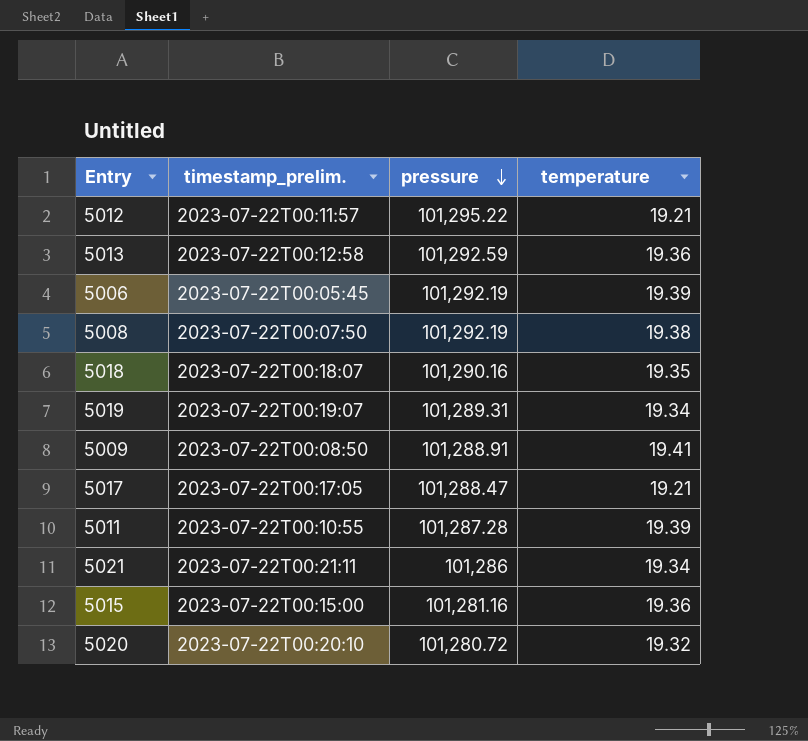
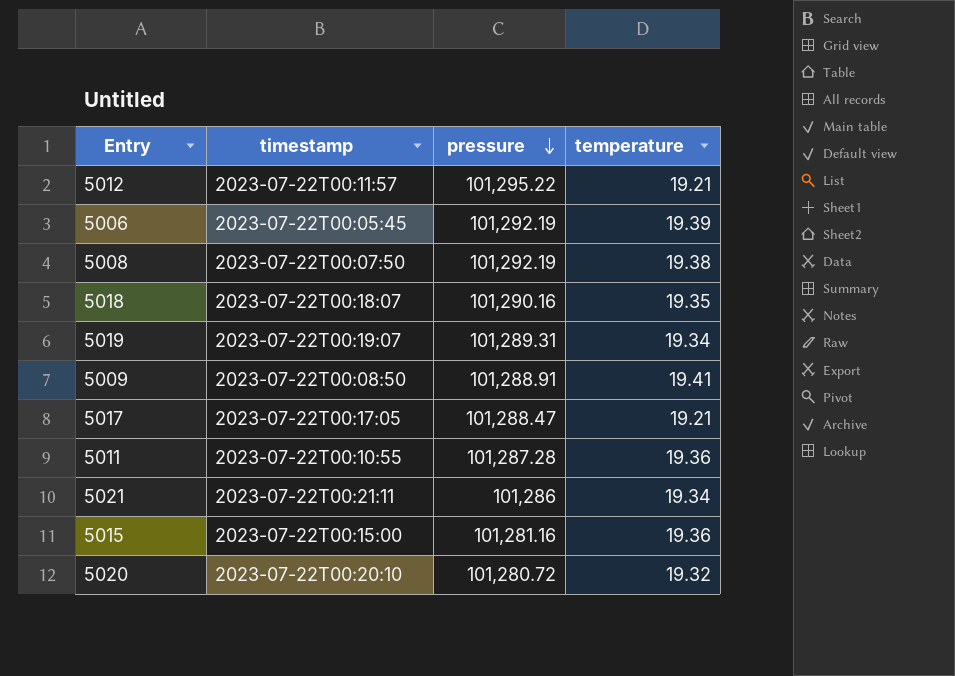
column name: timestamp_prelim. -> timestamp
row 5013: 2023-07-22T00:12:58 | 101,292.59 | 19.36 -> none
5011 | temperature: 19.39 -> 19.36

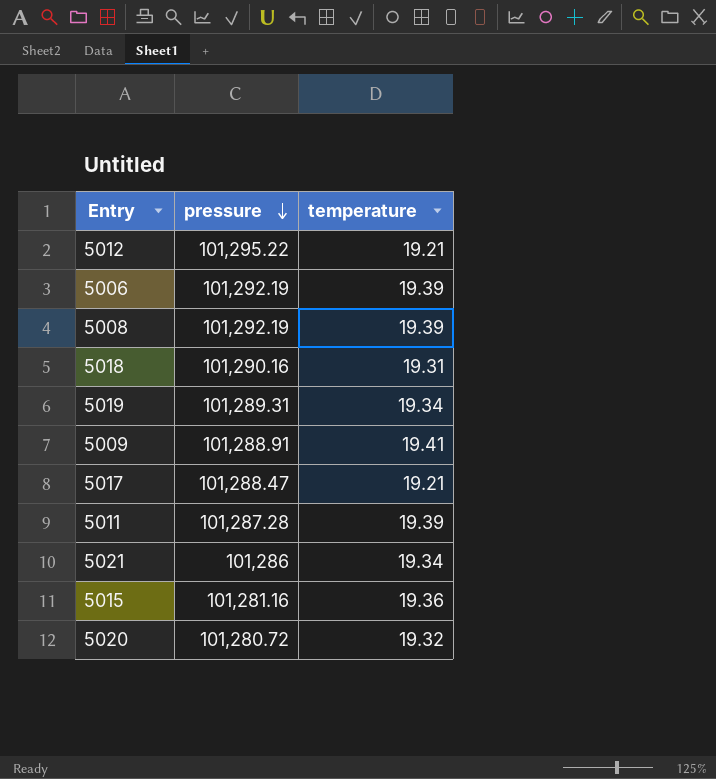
column timestamp | position: 2 -> none
5008 | temperature: 19.38 -> 19.39
5018 | temperature: 19.35 -> 19.31
5011 | temperature: 19.36 -> 19.39

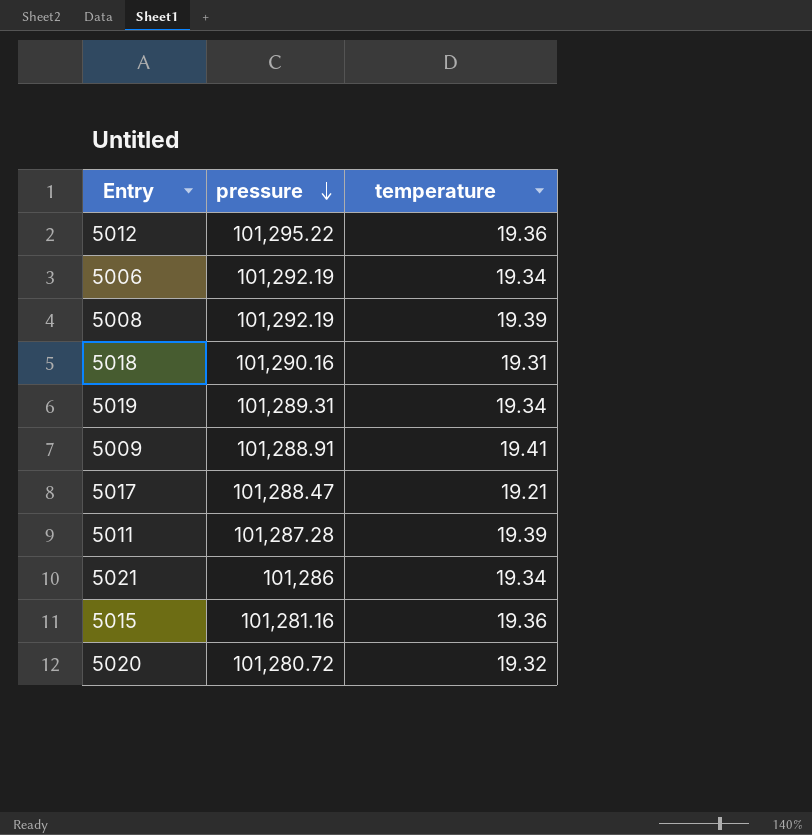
5012 | temperature: 19.21 -> 19.36
5006 | temperature: 19.39 -> 19.34

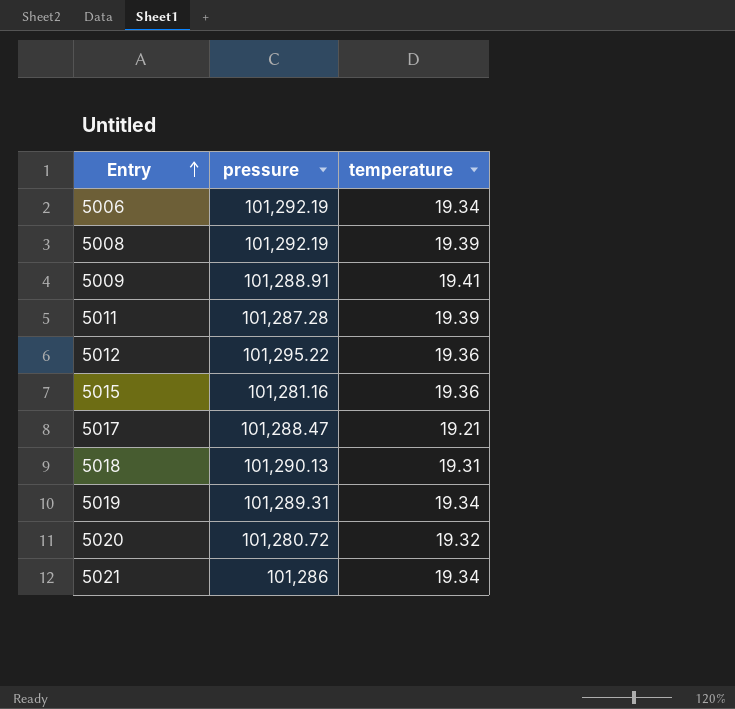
row order: pressure descending -> Entry ascending
5018 | pressure: 101,290.16 -> 101,290.13

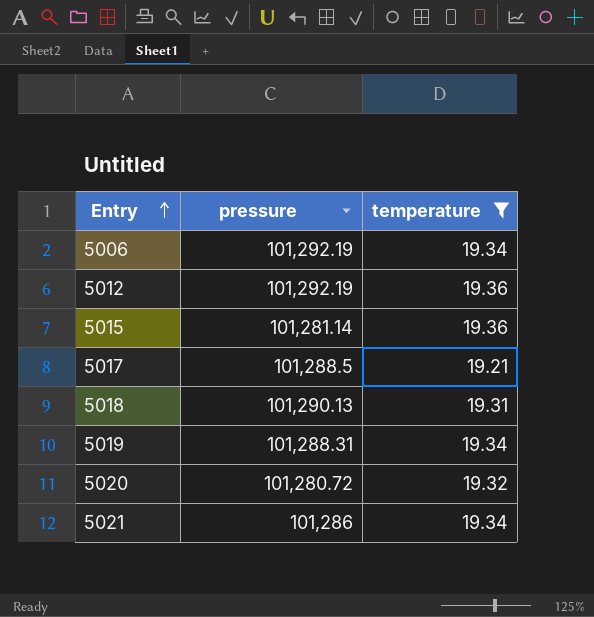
filter: none -> temperature <= 19.36
5012 | pressure: 101,295.22 -> 101,292.19
5015 | pressure: 101,281.16 -> 101,281.14
5017 | pressure: 101,288.47 -> 101,288.5
5019 | pressure: 101,289.31 -> 101,288.31

